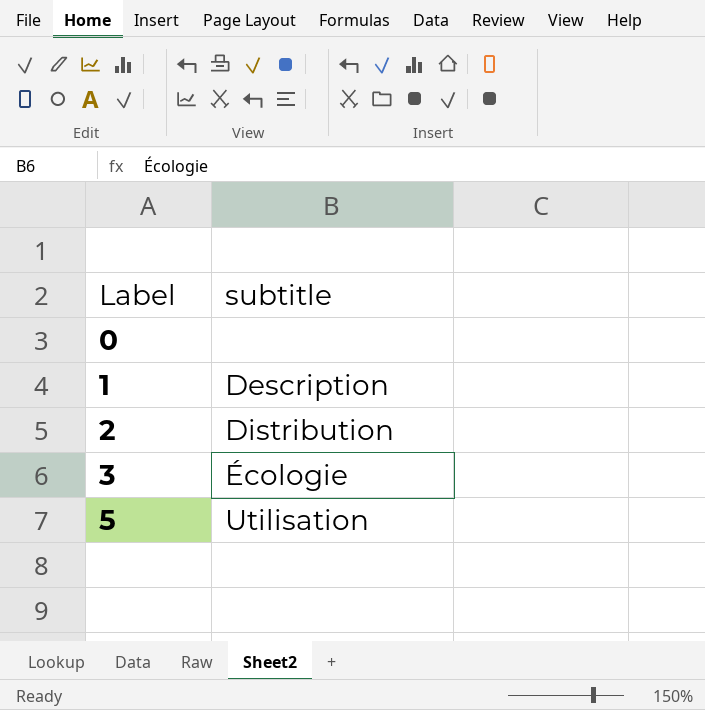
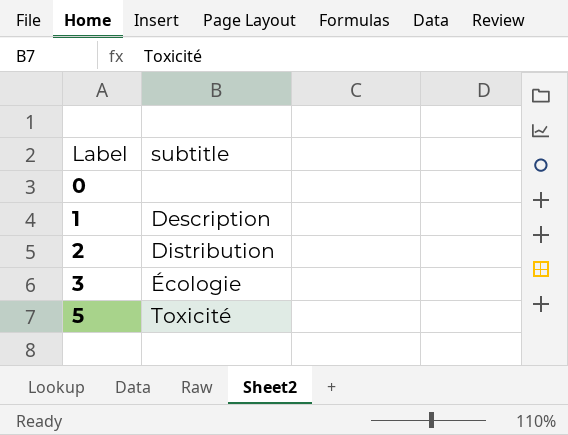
5 | subtitle: Utilisation -> Toxicité

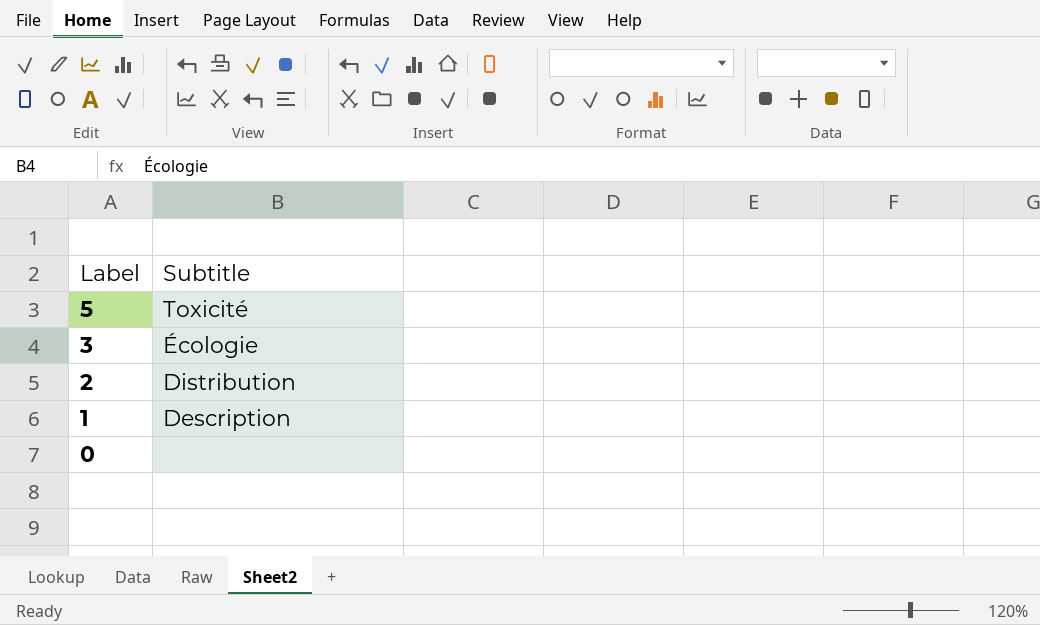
row order: Label ascending -> Label descending
column name: subtitle -> Subtitle

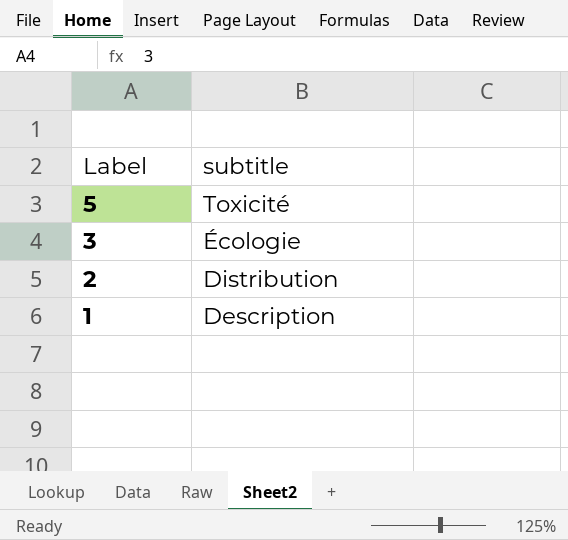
column name: Subtitle -> subtitle
row 0: none -> none

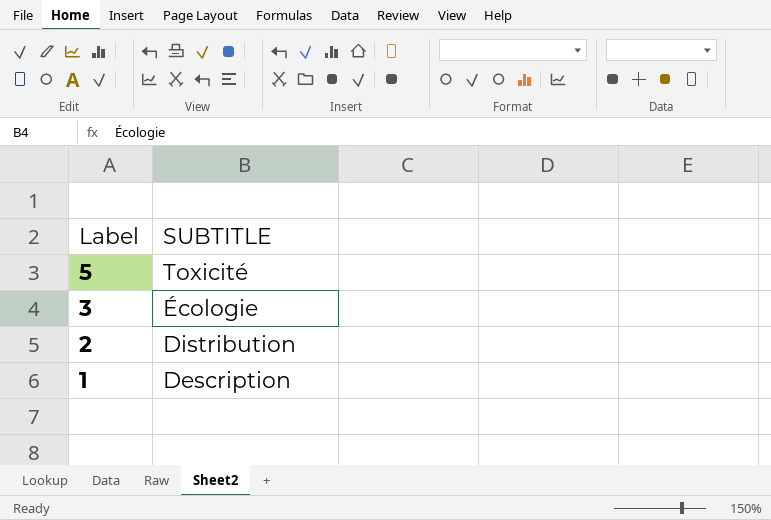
column name: subtitle -> SUBTITLE

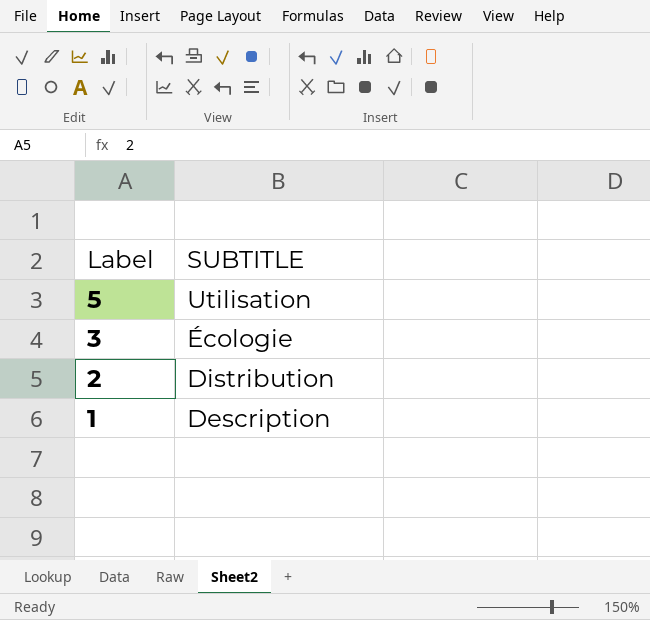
5 | SUBTITLE: Toxicité -> Utilisation

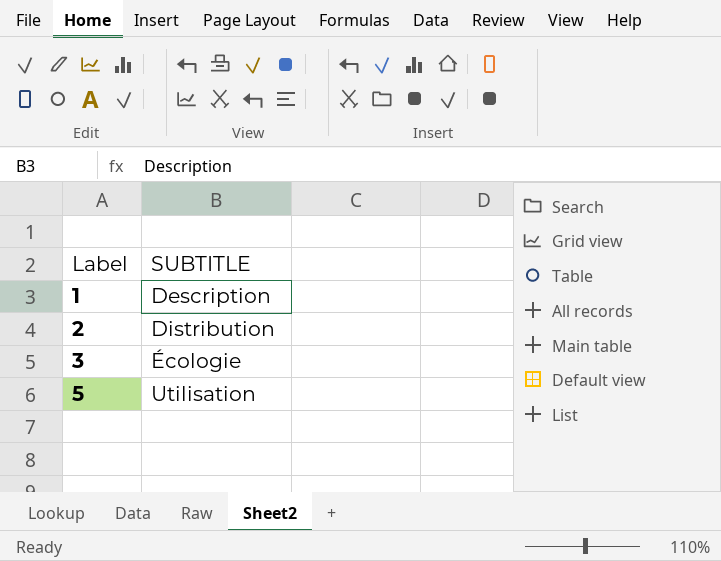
row order: Label descending -> Label ascending

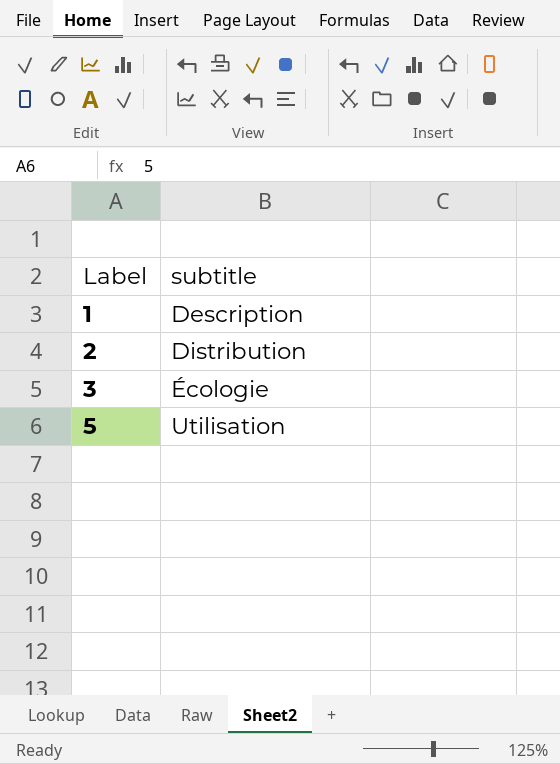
column name: SUBTITLE -> subtitle

